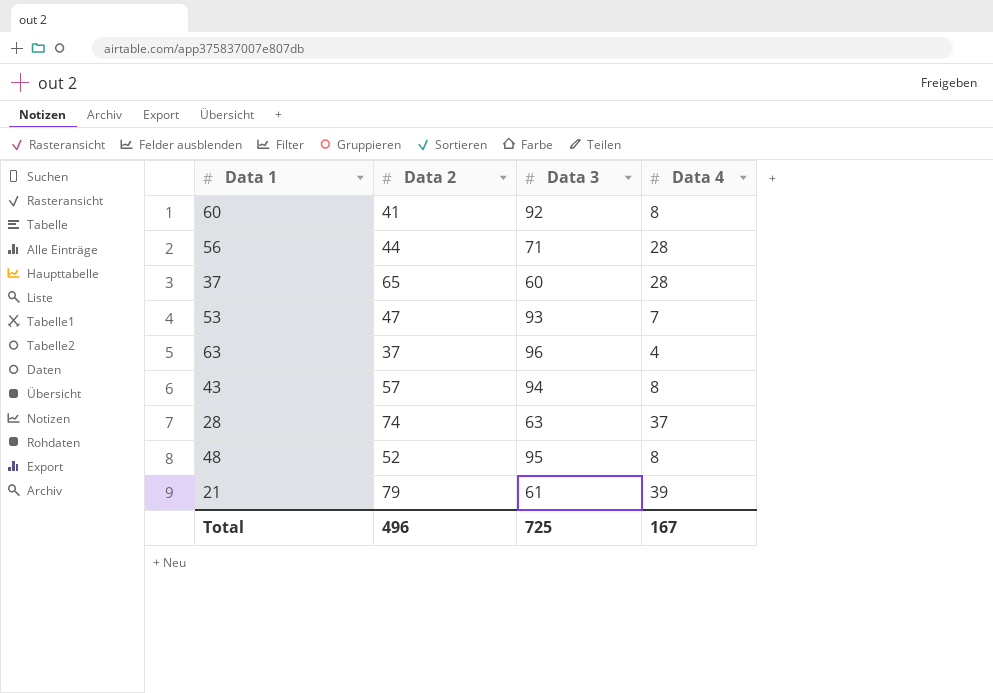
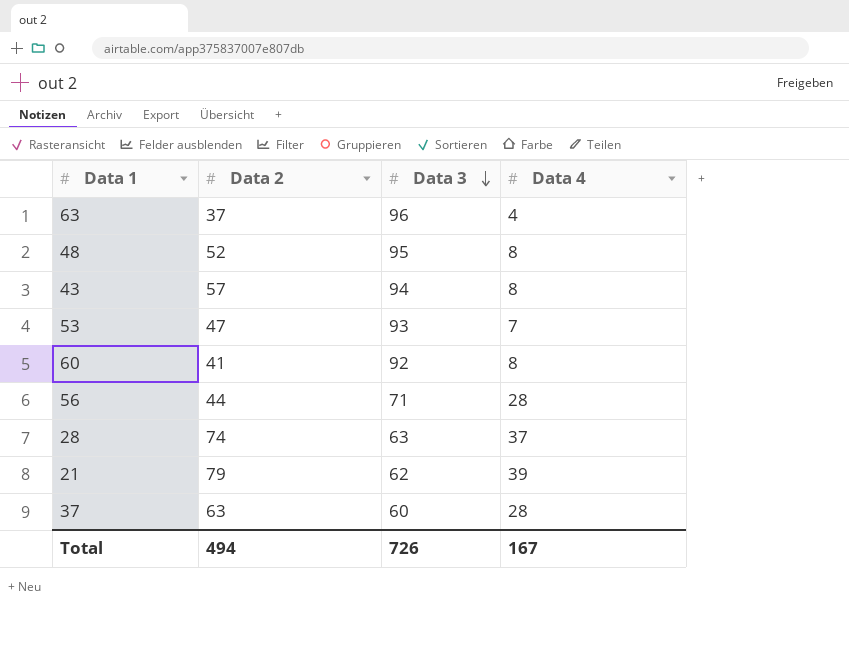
row order: none -> Data 3 descending
21 | Data 3: 61 -> 62
37 | Data 2: 65 -> 63
Total | Data 2: 496 -> 494
Total | Data 3: 725 -> 726

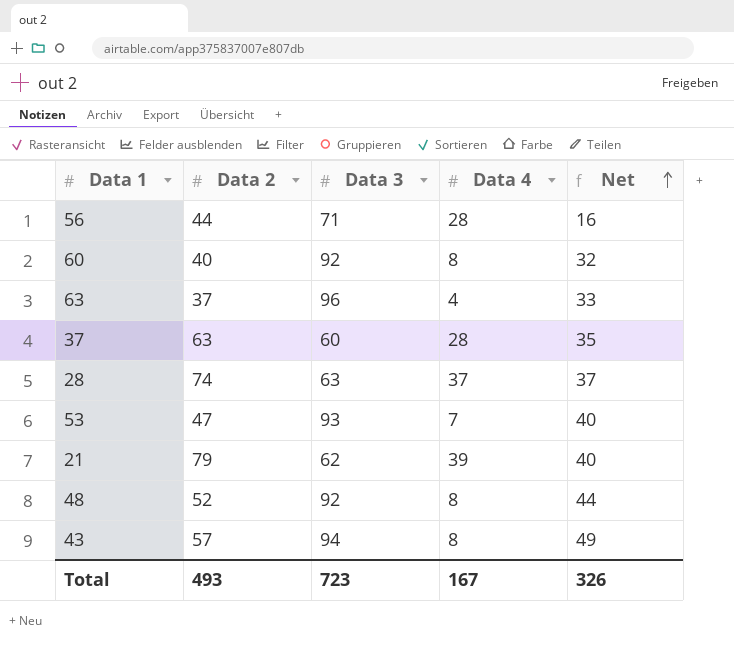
row order: Data 3 descending -> Net ascending
column Net | formula: none -> [Data 2] - [Data 4]
60 | Data 2: 41 -> 40
48 | Data 3: 95 -> 92
Total | Data 2: 494 -> 493
Total | Data 3: 726 -> 723

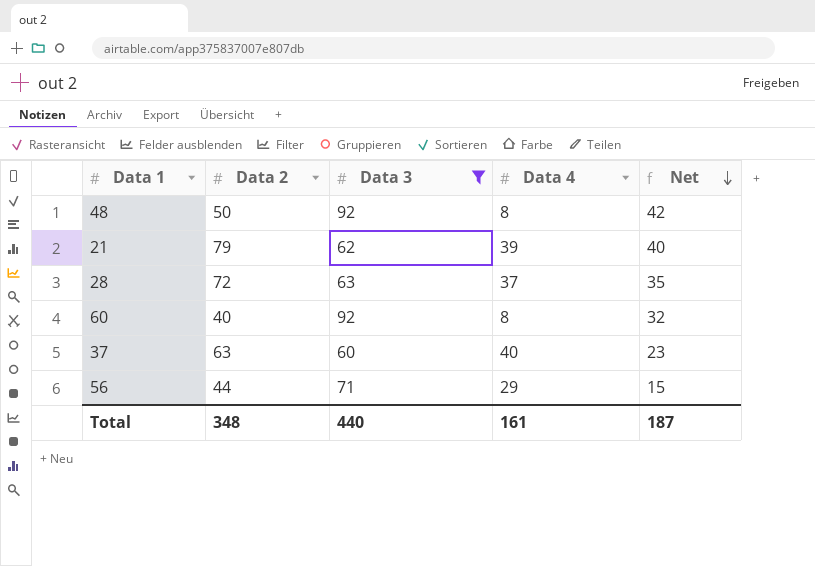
filter: none -> Data 3 <= 92
row order: Net ascending -> Net descending
48 | Data 2: 52 -> 50
48 | Net: 44 -> 42
28 | Data 2: 74 -> 72
28 | Net: 37 -> 35
37 | Data 4: 28 -> 40
37 | Net: 35 -> 23
56 | Data 4: 28 -> 29
56 | Net: 16 -> 15
Total | Data 2: 493 -> 348
Total | Data 3: 723 -> 440
Total | Data 4: 167 -> 161
Total | Net: 326 -> 187

